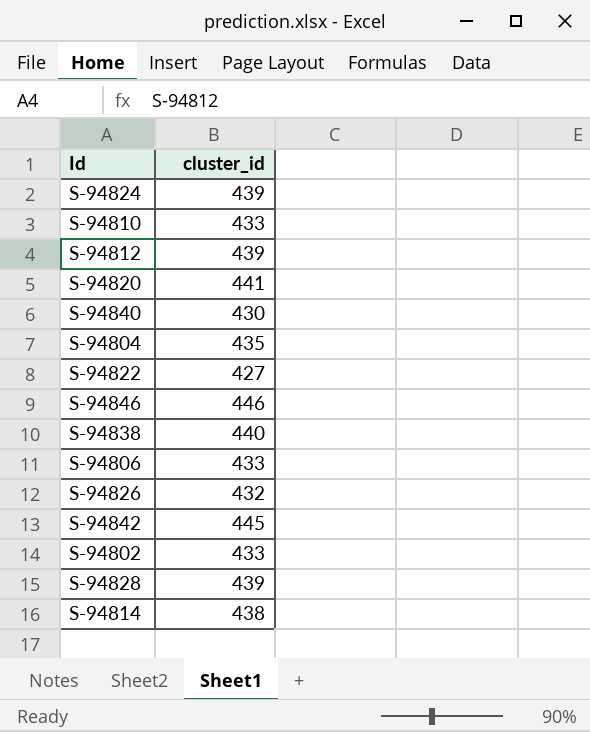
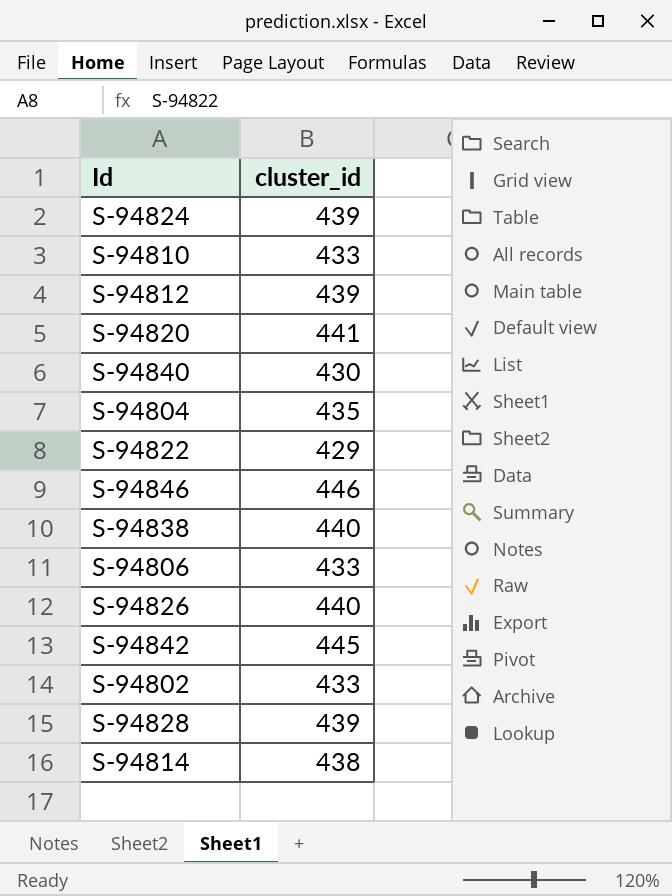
S-94822 | cluster_id: 427 -> 429
S-94826 | cluster_id: 432 -> 440

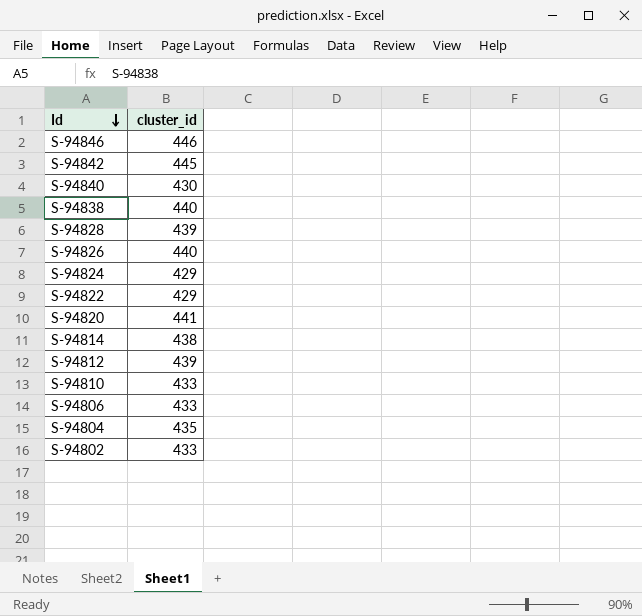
row order: none -> Id descending
S-94824 | cluster_id: 439 -> 429

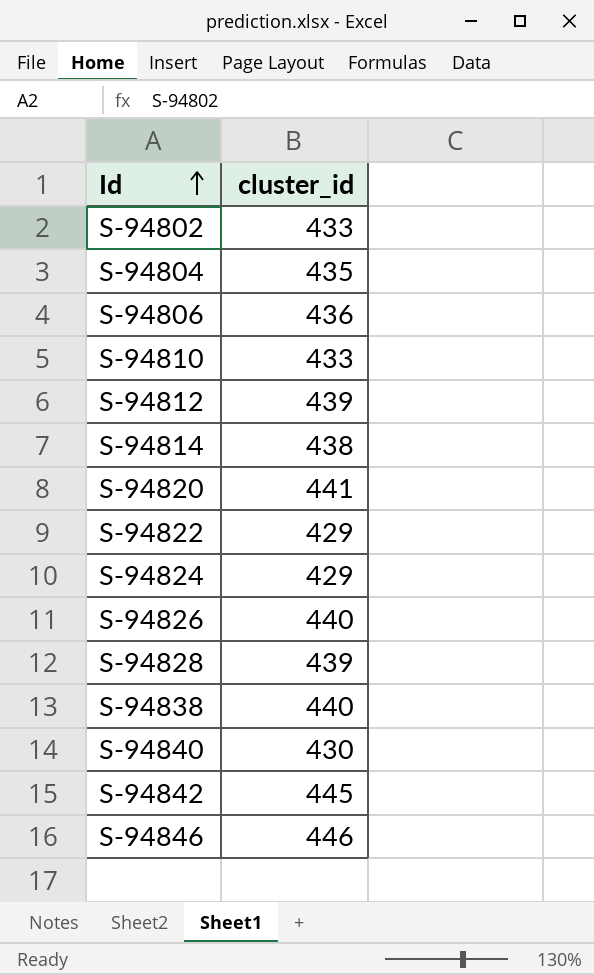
row order: Id descending -> Id ascending
S-94806 | cluster_id: 433 -> 436

